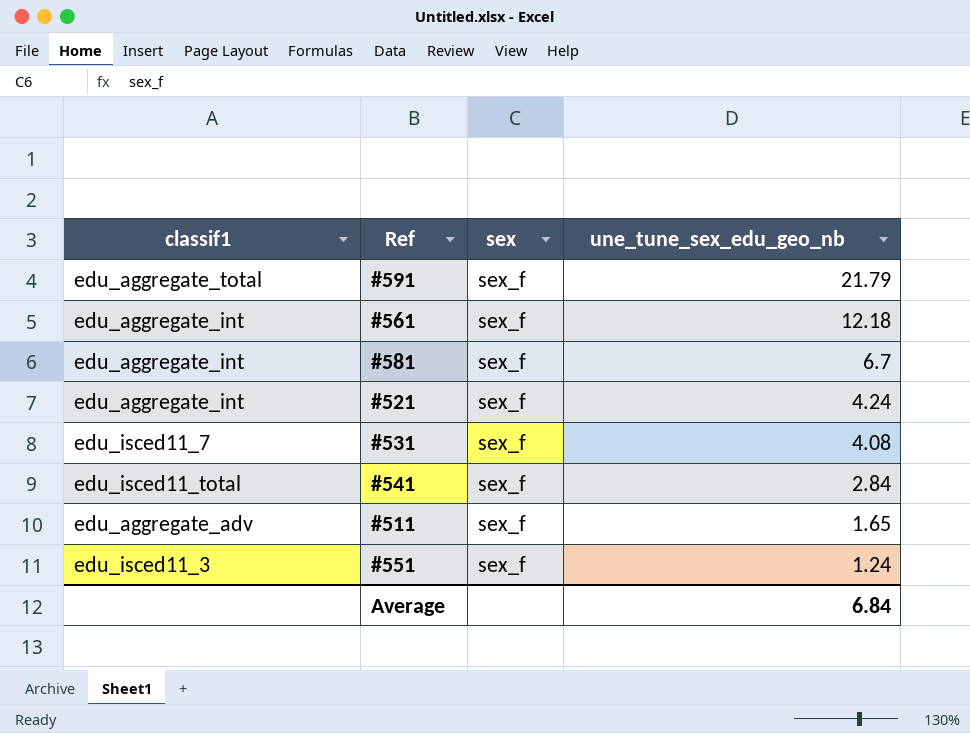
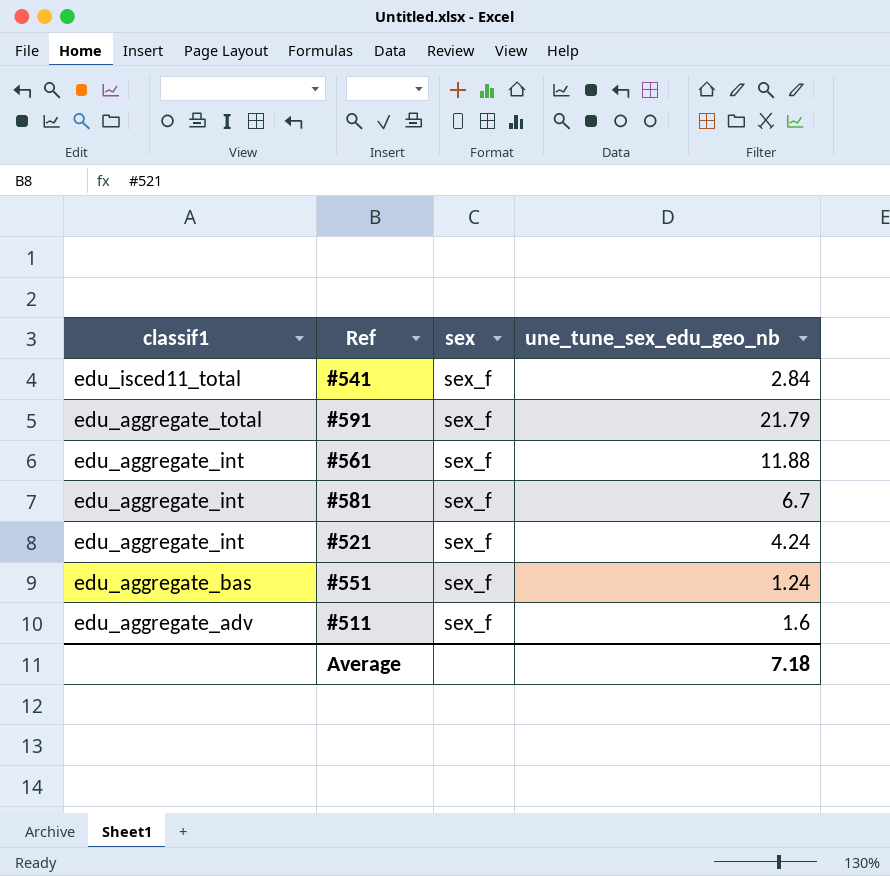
row order: une_tune_sex_edu_geo_nb descending -> classif1 descending
row #531: edu_isced11_7 | sex_f | 4.08 -> none
#561 | une_tune_sex_edu_geo_nb: 12.18 -> 11.88
#551 | classif1: edu_isced11_3 -> edu_aggregate_bas
#511 | une_tune_sex_edu_geo_nb: 1.65 -> 1.6
Average | une_tune_sex_edu_geo_nb: 6.84 -> 7.18

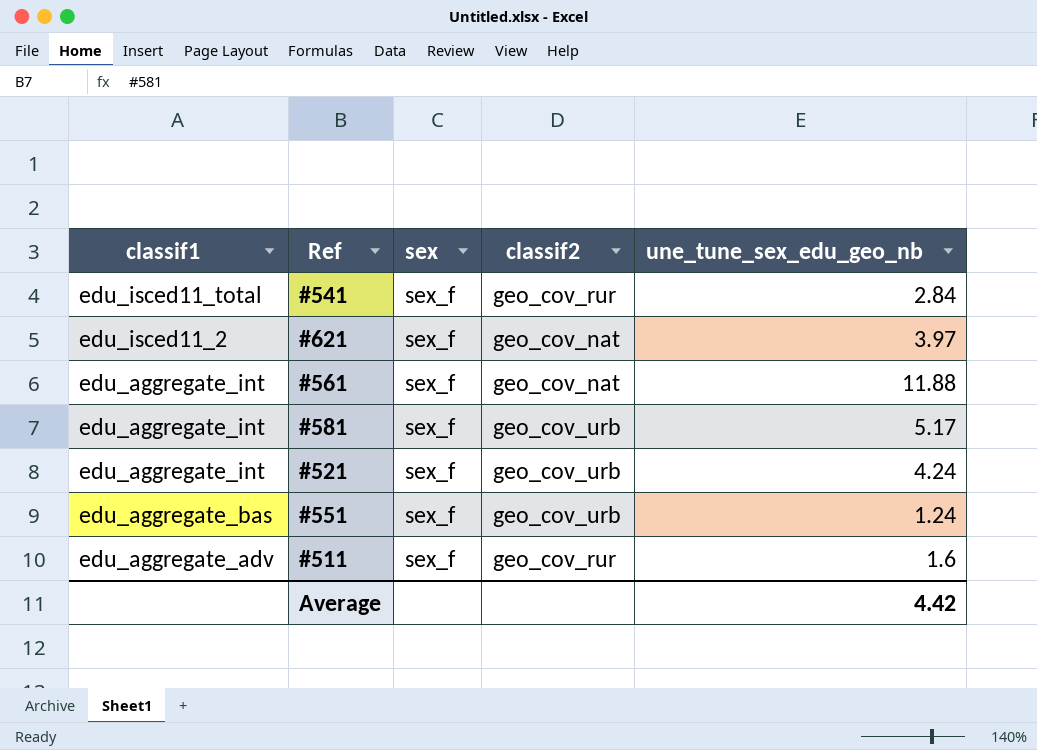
column classif2 | position: none -> 4
row #591: edu_aggregate_total | sex_f | 21.79 -> none
row #621: none -> edu_isced11_2 | sex_f | geo_cov_nat | 3.97
#581 | une_tune_sex_edu_geo_nb: 6.7 -> 5.17
Average | une_tune_sex_edu_geo_nb: 7.18 -> 4.42

